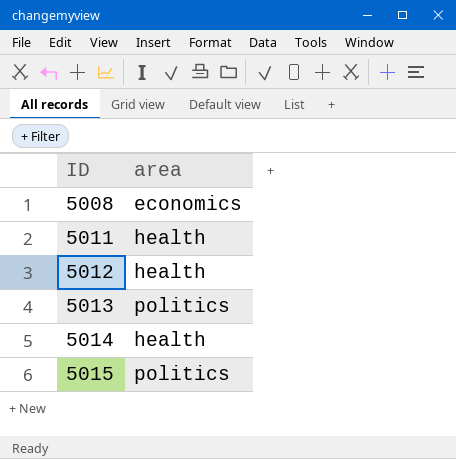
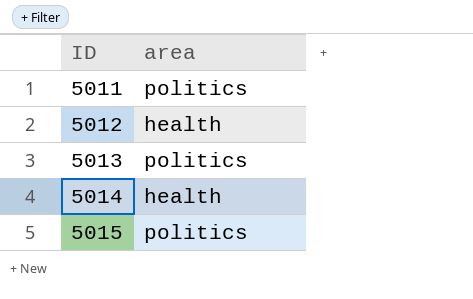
row 5008: economics -> none
5011 | area: health -> politics

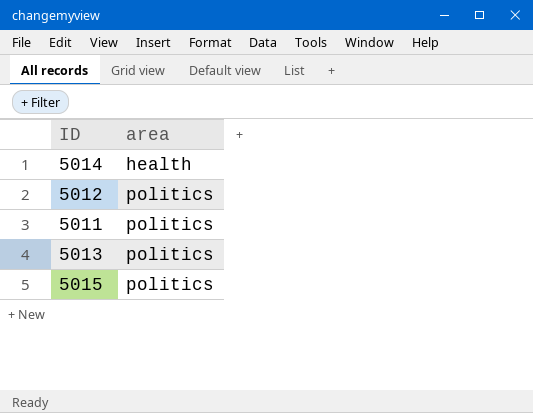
row order: ID ascending -> area ascending
5012 | area: health -> politics

